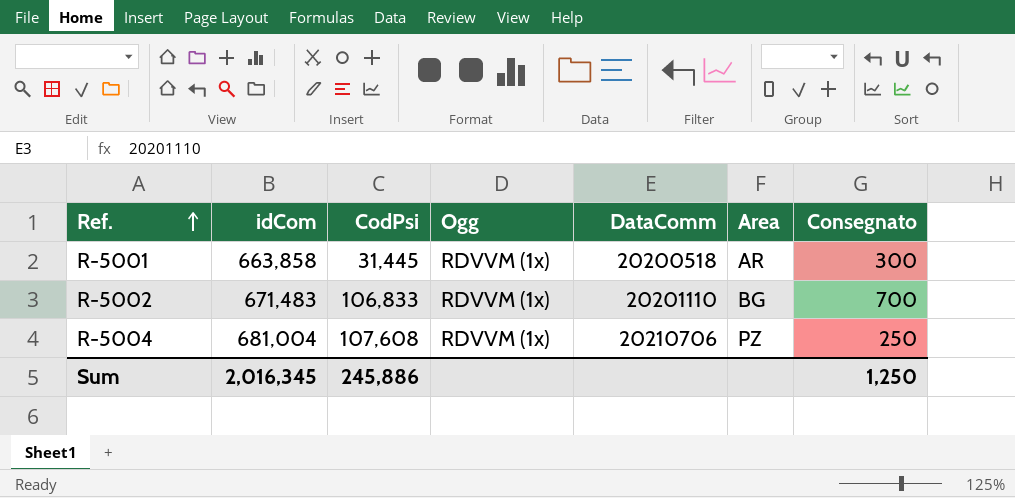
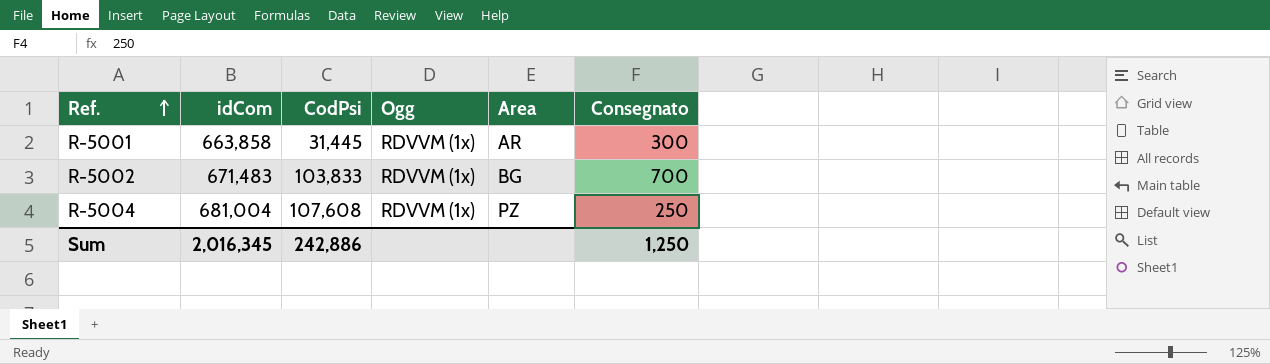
column DataComm | position: 5 -> none
R-5002 | CodPsi: 106,833 -> 103,833
Sum | CodPsi: 245,886 -> 242,886

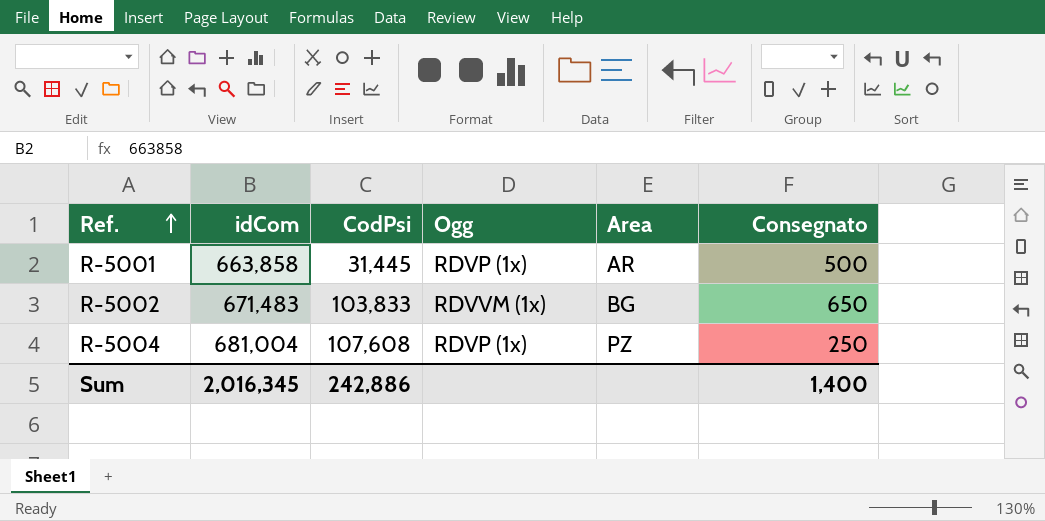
R-5001 | Ogg: RDVVM (1x) -> RDVP (1x)
R-5001 | Consegnato: 300 -> 500
R-5002 | Consegnato: 700 -> 650
R-5004 | Ogg: RDVVM (1x) -> RDVP (1x)
Sum | Consegnato: 1,250 -> 1,400

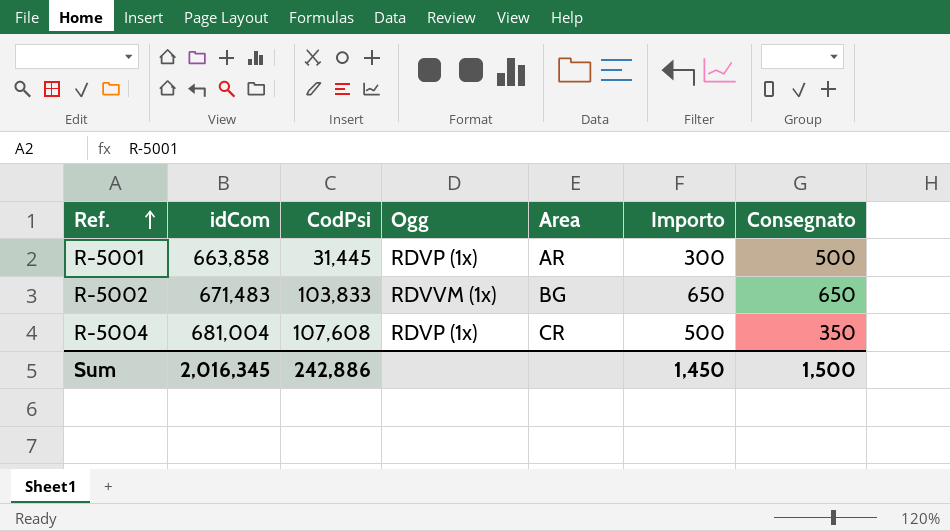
column Importo | position: none -> 6
R-5004 | Area: PZ -> CR
R-5004 | Consegnato: 250 -> 350
Sum | Consegnato: 1,400 -> 1,500

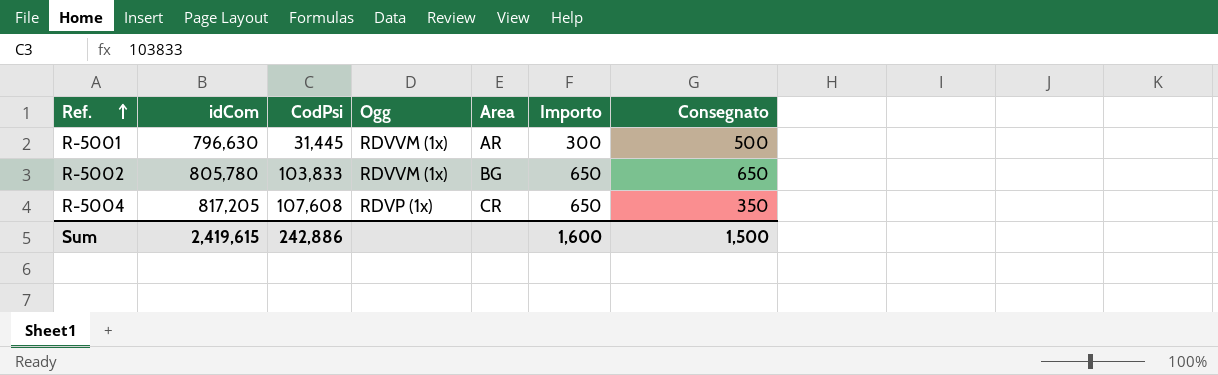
R-5001 | idCom: 663,858 -> 796,630
R-5001 | Ogg: RDVP (1x) -> RDVVM (1x)
R-5002 | idCom: 671,483 -> 805,780
R-5004 | idCom: 681,004 -> 817,205
R-5004 | Importo: 500 -> 650
Sum | idCom: 2,016,345 -> 2,419,615
Sum | Importo: 1,450 -> 1,600

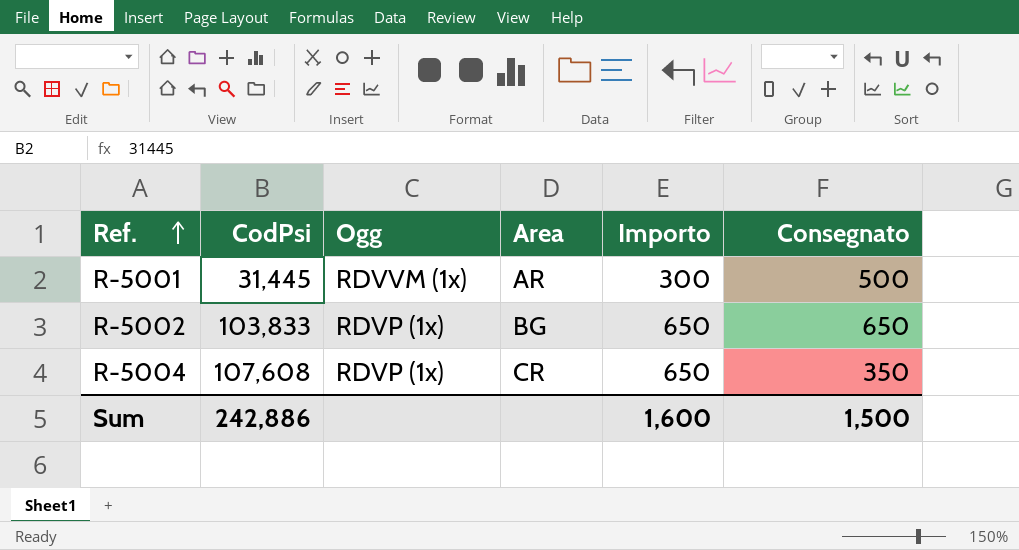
column idCom | position: 2 -> none
R-5002 | Ogg: RDVVM (1x) -> RDVP (1x)

